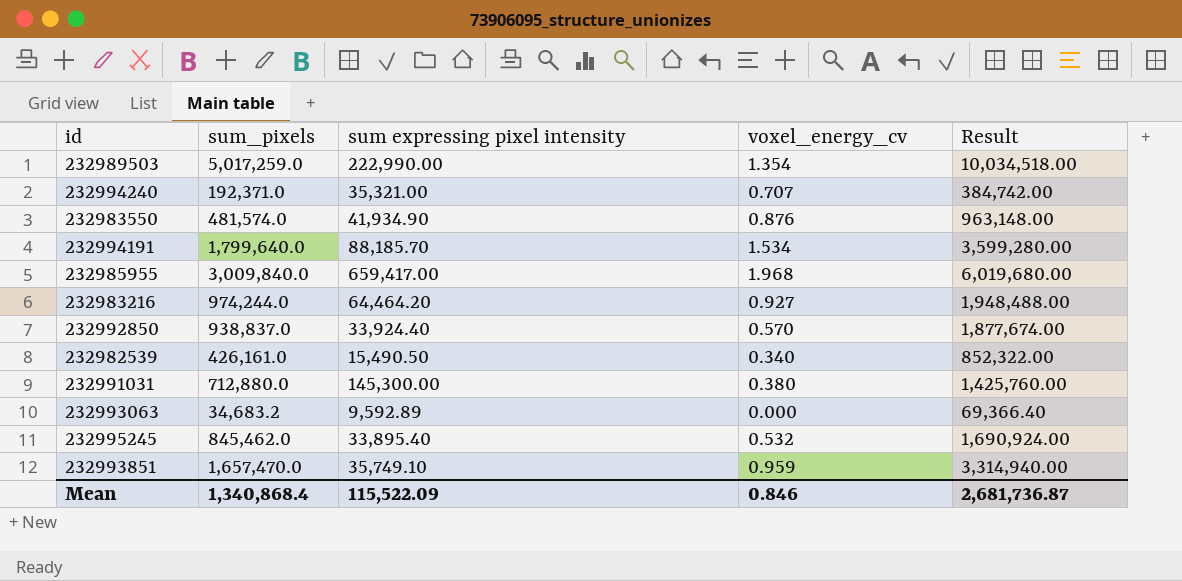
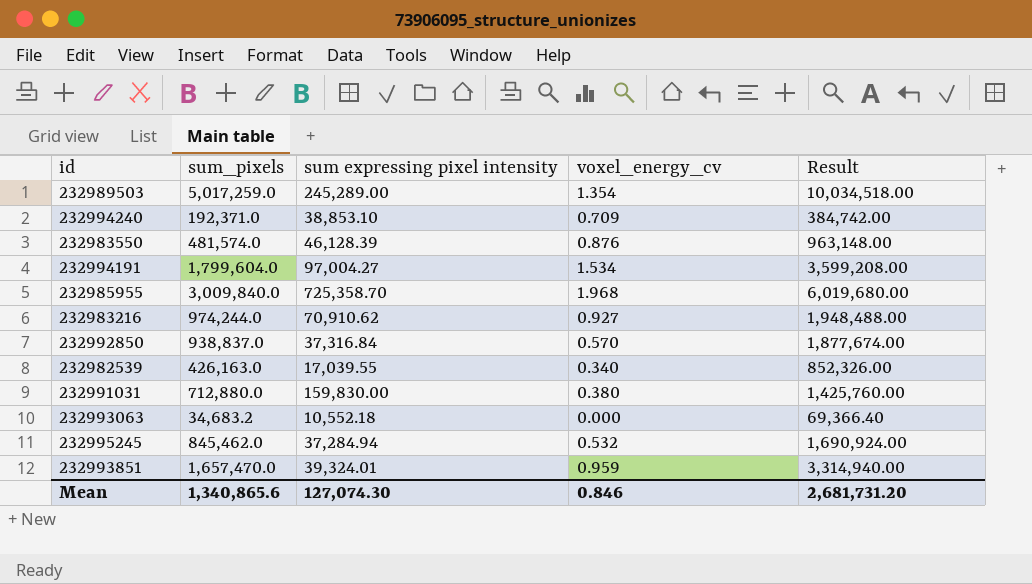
232989503 | sum expressing pixel intensity: 222,990.00 -> 245,289.00
232994240 | sum expressing pixel intensity: 35,321.00 -> 38,853.10
232994240 | voxel_energy_cv: 0.707 -> 0.709
232983550 | sum expressing pixel intensity: 41,934.90 -> 46,128.39
232994191 | sum_pixels: 1,799,640.0 -> 1,799,604.0
232994191 | sum expressing pixel intensity: 88,185.70 -> 97,004.27
232994191 | Result: 3,599,280.00 -> 3,599,208.00
232985955 | sum expressing pixel intensity: 659,417.00 -> 725,358.70
232983216 | sum expressing pixel intensity: 64,464.20 -> 70,910.62
232992850 | sum expressing pixel intensity: 33,924.40 -> 37,316.84
232982539 | sum_pixels: 426,161.0 -> 426,163.0
232982539 | sum expressing pixel intensity: 15,490.50 -> 17,039.55
232982539 | Result: 852,322.00 -> 852,326.00
232991031 | sum expressing pixel intensity: 145,300.00 -> 159,830.00
232993063 | sum expressing pixel intensity: 9,592.89 -> 10,552.18
232995245 | sum expressing pixel intensity: 33,895.40 -> 37,284.94
232993851 | sum expressing pixel intensity: 35,749.10 -> 39,324.01
Mean | sum_pixels: 1,340,868.4 -> 1,340,865.6
Mean | sum expressing pixel intensity: 115,522.09 -> 127,074.30
Mean | Result: 2,681,736.87 -> 2,681,731.20

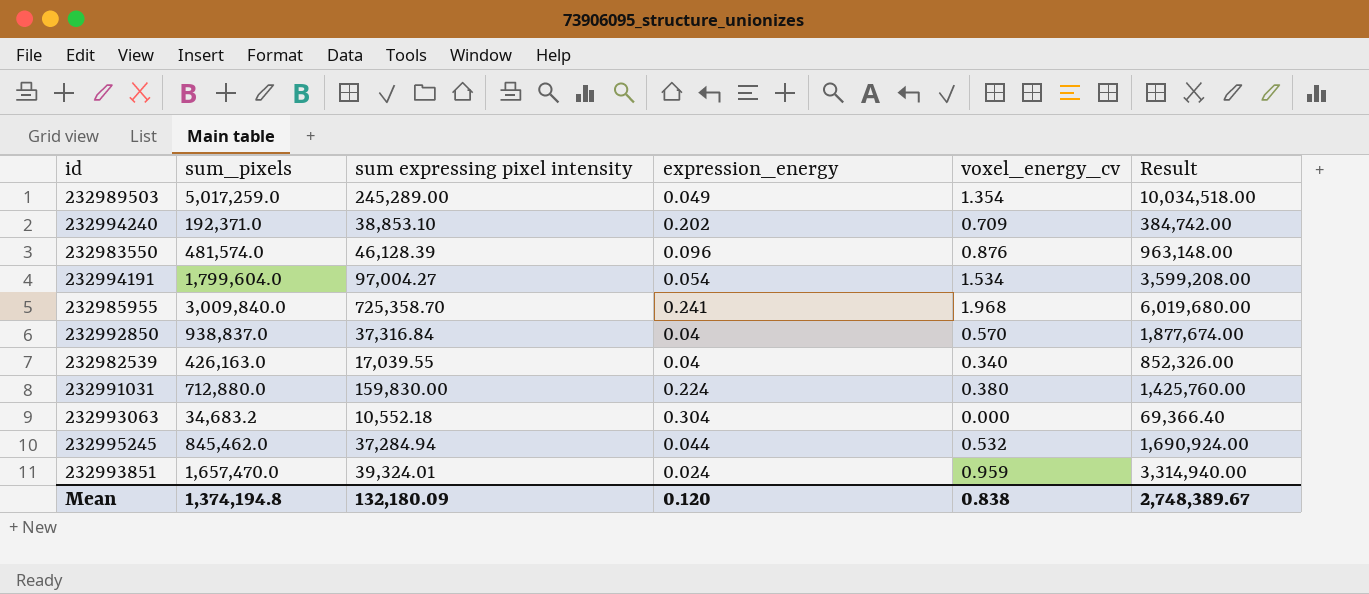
column expression_energy | formula: none -> [sum expressing pixel intensity] / [sum_pixels]
row 232983216: 974,244.0 | 70,910.62 | 0.927 | 1,948,488.00 -> none
Mean | sum_pixels: 1,340,865.6 -> 1,374,194.8
Mean | sum expressing pixel intensity: 127,074.30 -> 132,180.09
Mean | voxel_energy_cv: 0.846 -> 0.838
Mean | Result: 2,681,731.20 -> 2,748,389.67

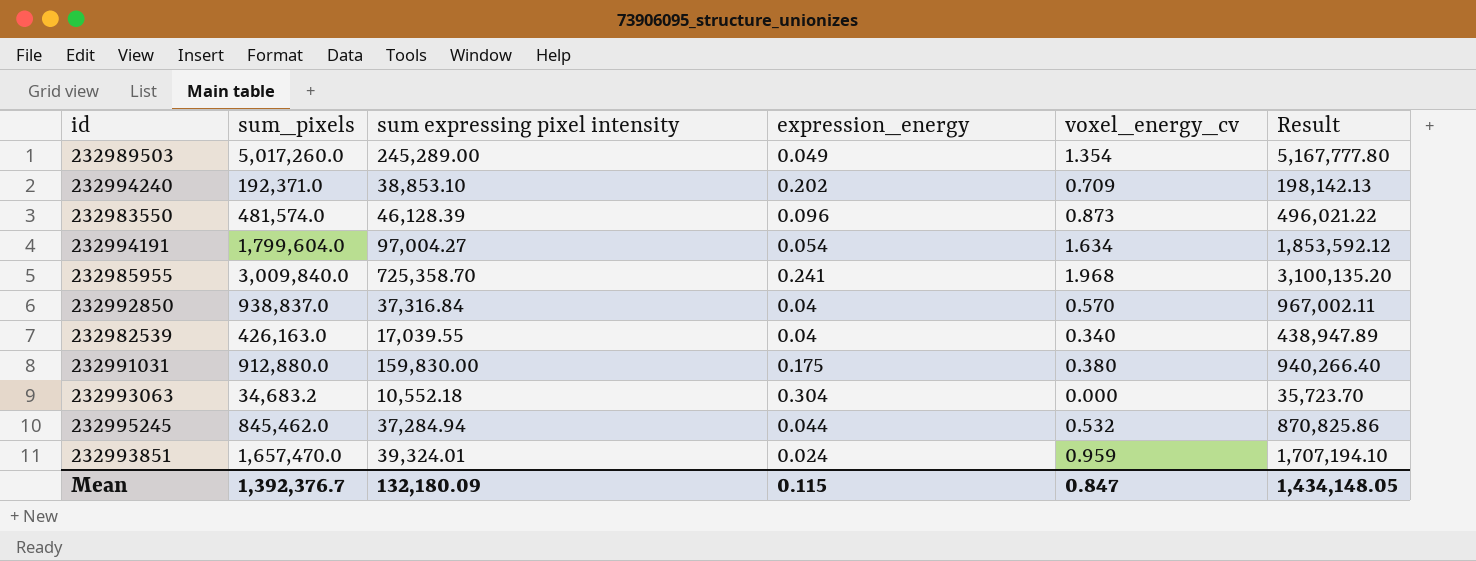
column Result | formula: [sum_pixels] * 2 -> [sum_pixels] * 1.03
232989503 | sum_pixels: 5,017,259.0 -> 5,017,260.0
232983550 | voxel_energy_cv: 0.876 -> 0.873
232994191 | voxel_energy_cv: 1.534 -> 1.634
232991031 | sum_pixels: 712,880.0 -> 912,880.0
232991031 | expression_energy: 0.224 -> 0.175
Mean | sum_pixels: 1,374,194.8 -> 1,392,376.7
Mean | expression_energy: 0.120 -> 0.115
Mean | voxel_energy_cv: 0.838 -> 0.847
Mean | Result: 2,748,389.67 -> 1,434,148.05

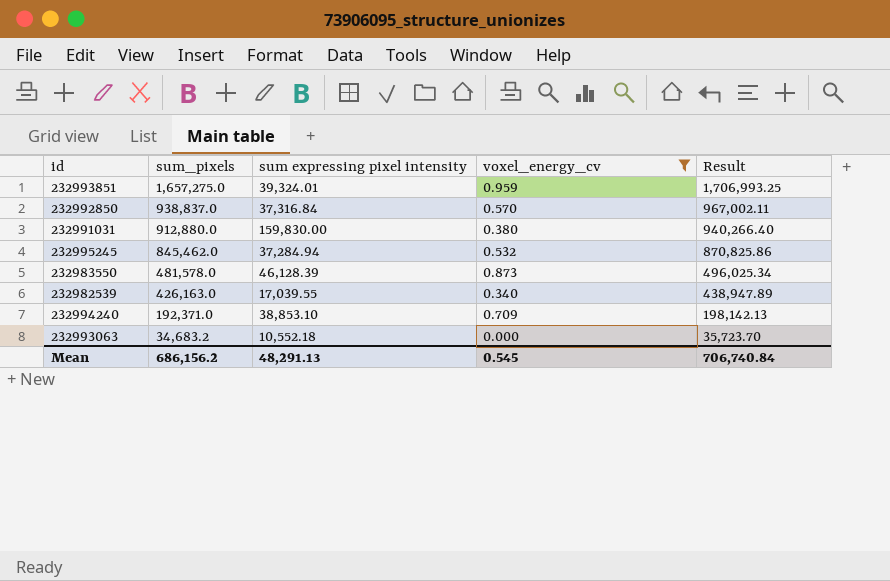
filter: none -> voxel_energy_cv <= 0.959
row order: none -> sum_pixels descending
column expression_energy | formula: [sum expressing pixel intensity] / [sum_pixels] -> none
232993851 | sum_pixels: 1,657,470.0 -> 1,657,275.0
232993851 | Result: 1,707,194.10 -> 1,706,993.25
232983550 | sum_pixels: 481,574.0 -> 481,578.0
232983550 | Result: 496,021.22 -> 496,025.34
Mean | sum_pixels: 1,392,376.7 -> 686,156.2
Mean | sum expressing pixel intensity: 132,180.09 -> 48,291.13
Mean | voxel_energy_cv: 0.847 -> 0.545
Mean | Result: 1,434,148.05 -> 706,740.84

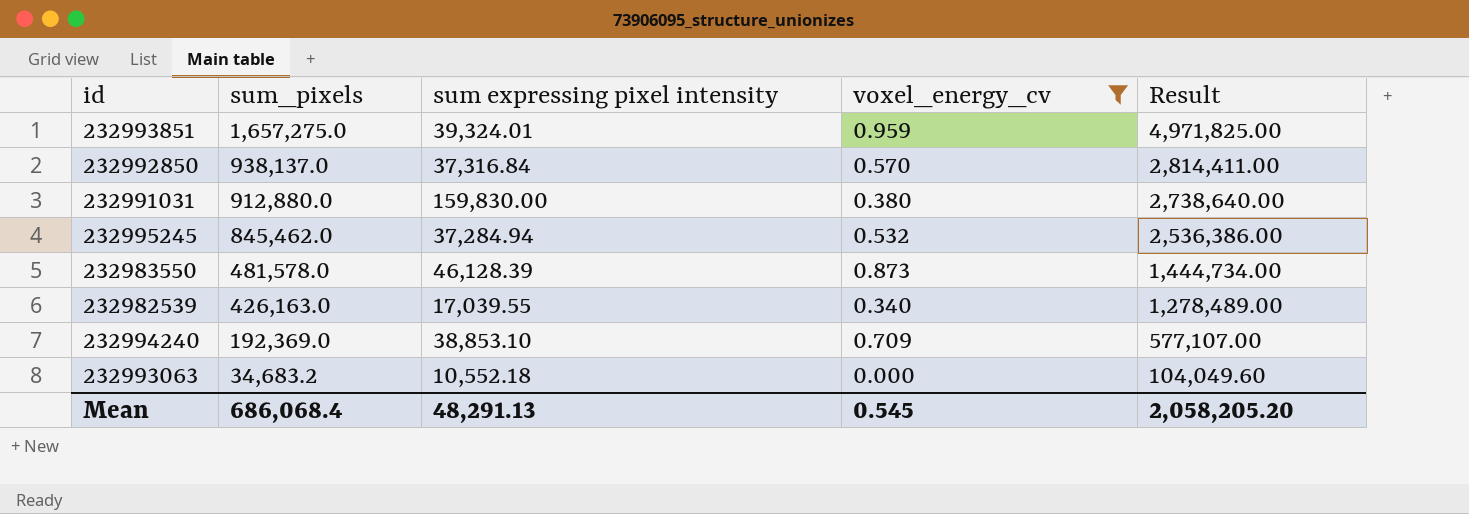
column Result | formula: [sum_pixels] * 1.03 -> [sum_pixels] * 3
232992850 | sum_pixels: 938,837.0 -> 938,137.0
232994240 | sum_pixels: 192,371.0 -> 192,369.0
Mean | sum_pixels: 686,156.2 -> 686,068.4
Mean | Result: 706,740.84 -> 2,058,205.20

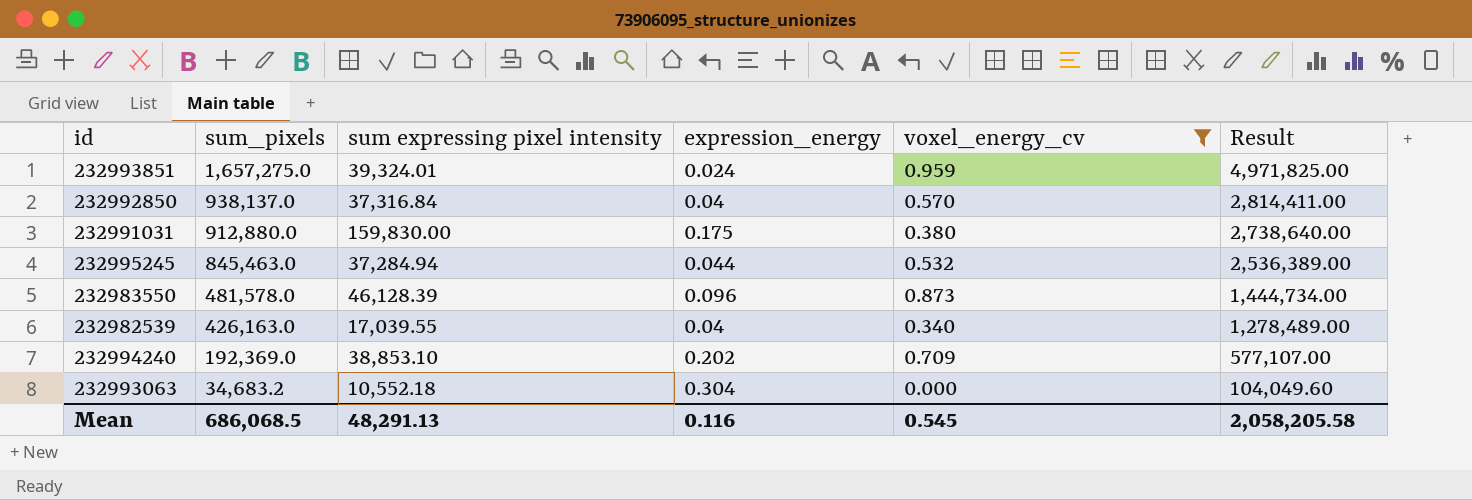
column expression_energy | formula: none -> [sum expressing pixel intensity] / [sum_pixels]
232995245 | sum_pixels: 845,462.0 -> 845,463.0
232995245 | Result: 2,536,386.00 -> 2,536,389.00
Mean | sum_pixels: 686,068.4 -> 686,068.5
Mean | Result: 2,058,205.20 -> 2,058,205.58

